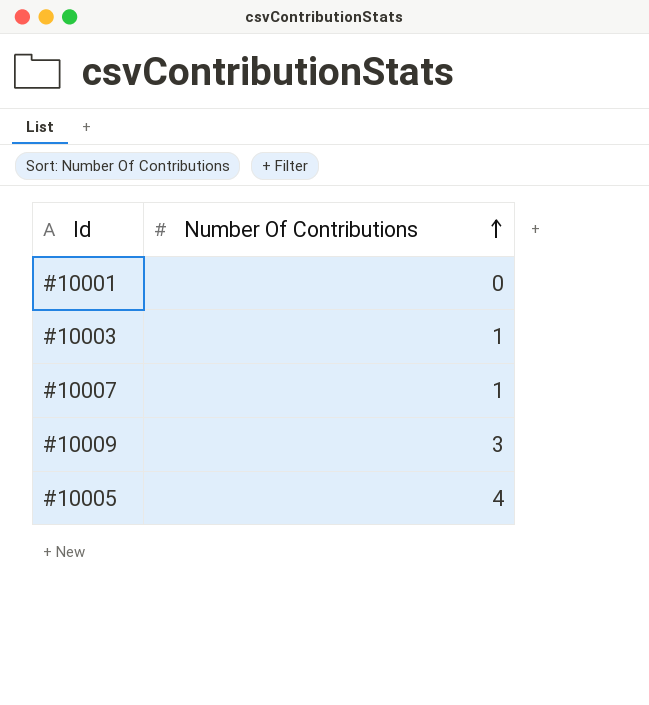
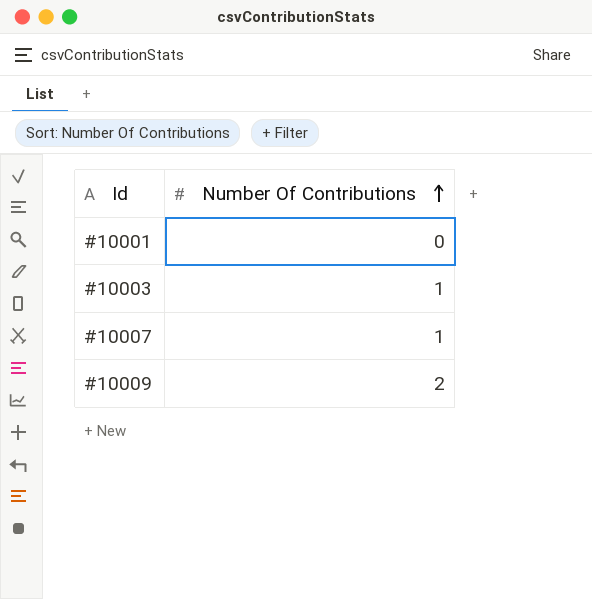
row #10005: 4 -> none
#10009 | Number Of Contributions: 3 -> 2

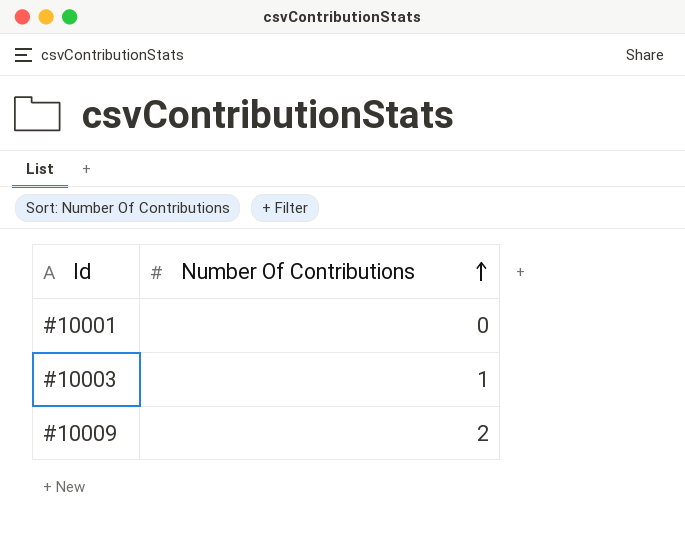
row #10007: 1 -> none

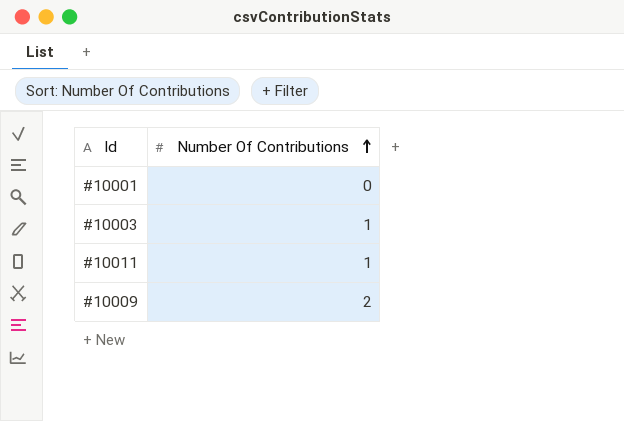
row #10011: none -> 1

